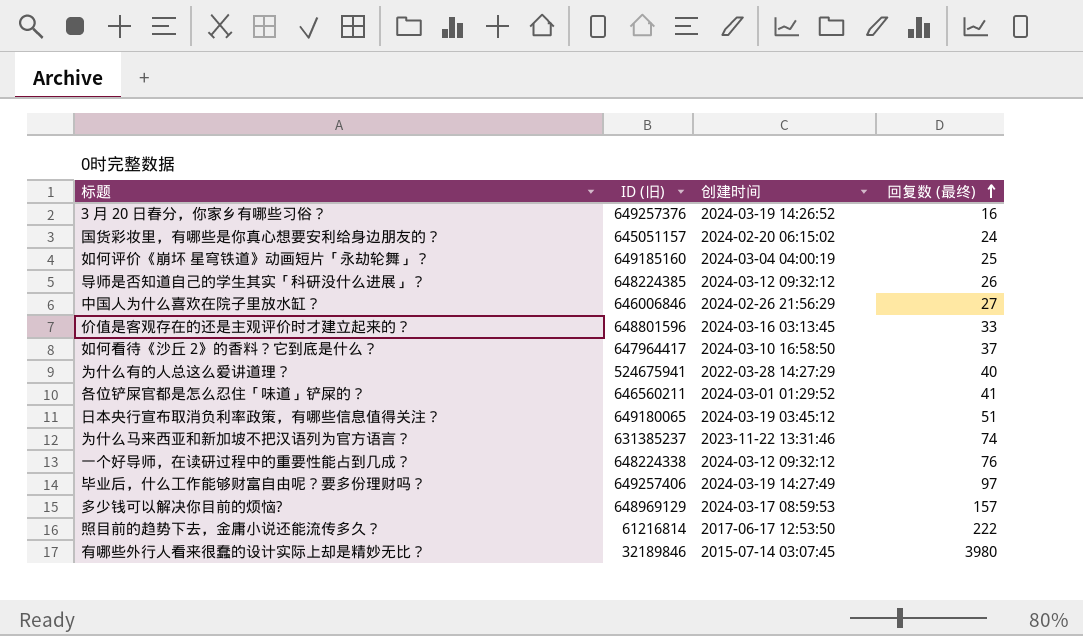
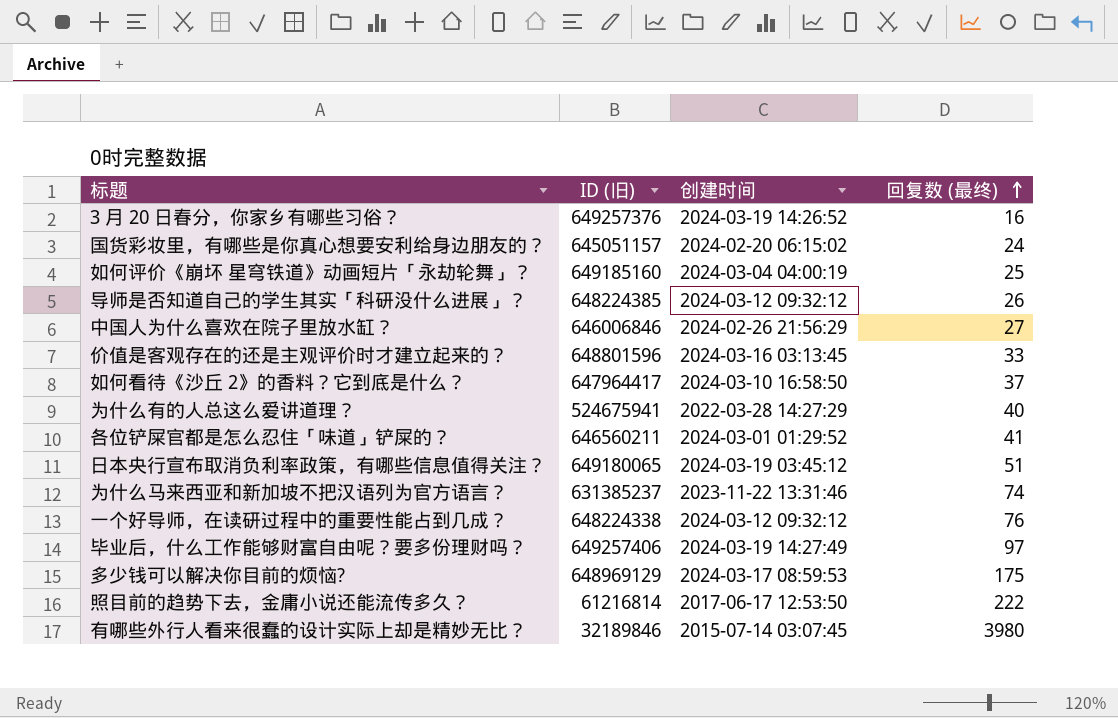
多少钱可以解决你目前的烦恼? | 回复数 (最终): 157 -> 175

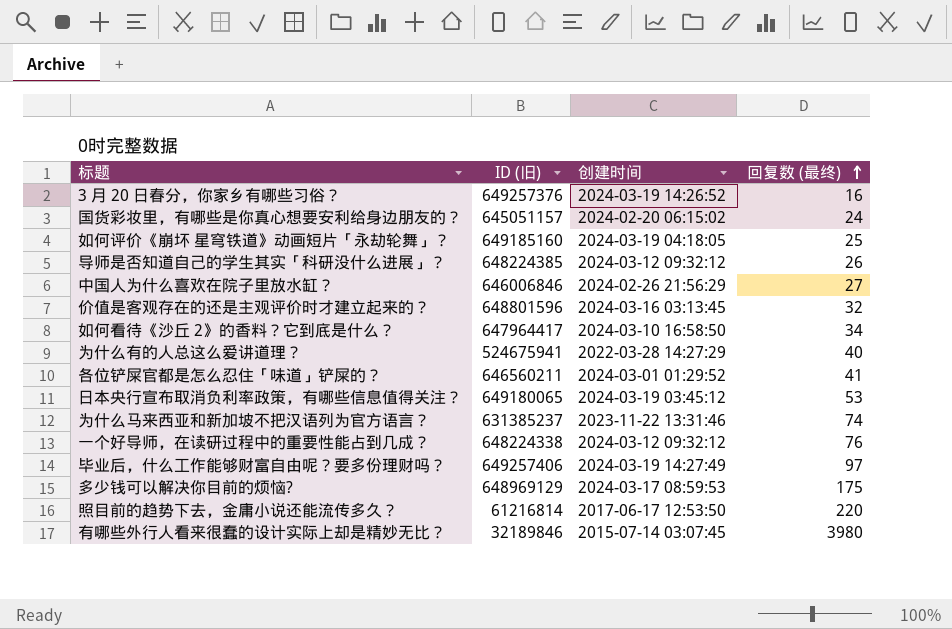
如何评价《崩坏 星穹铁道》动画短片「永劫轮舞」？ | 创建时间: 2024-03-04 04:00:19 -> 2024-03-19 04:18:05
价值是客观存在的还是主观评价时才建立起来的？ | 回复数 (最终): 33 -> 32
如何看待《沙丘 2》的香料？它到底是什么？ | 回复数 (最终): 37 -> 34
日本央行宣布取消负利率政策，有哪些信息值得关注？ | 回复数 (最终): 51 -> 53
照目前的趋势下去，金庸小说还能流传多久？ | 回复数 (最终): 222 -> 220

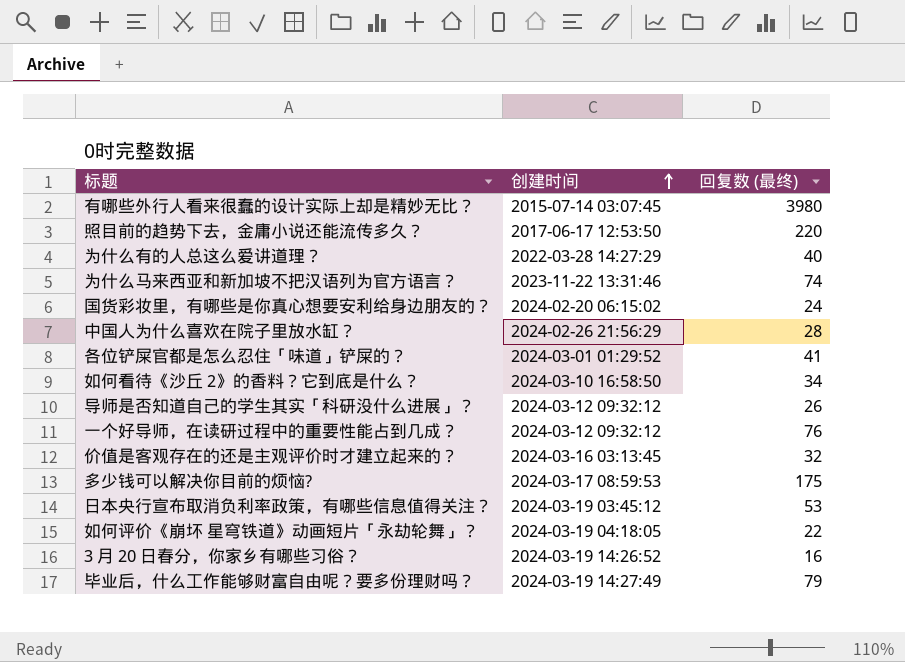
row order: 回复数 (最终) ascending -> 创建时间 ascending
column ID (旧) | position: 2 -> none
中国人为什么喜欢在院子里放水缸？ | 回复数 (最终): 27 -> 28
如何评价《崩坏 星穹铁道》动画短片「永劫轮舞」？ | 回复数 (最终): 25 -> 22
毕业后，什么工作能够财富自由呢？要多份理财吗？ | 回复数 (最终): 97 -> 79

